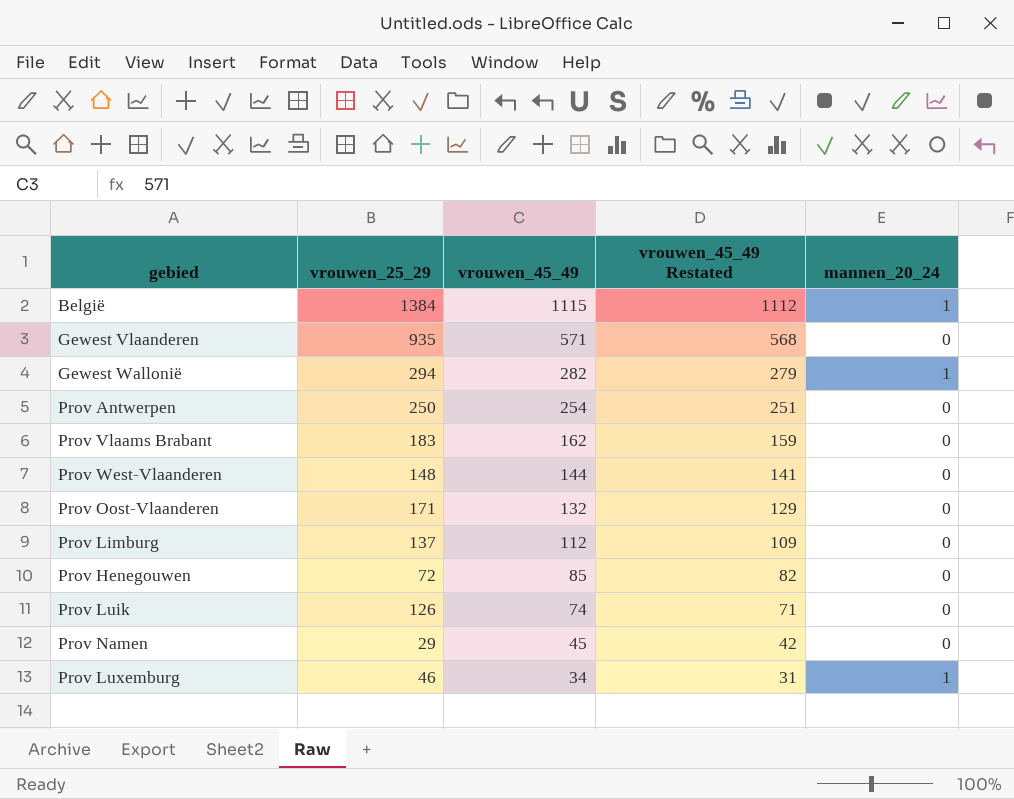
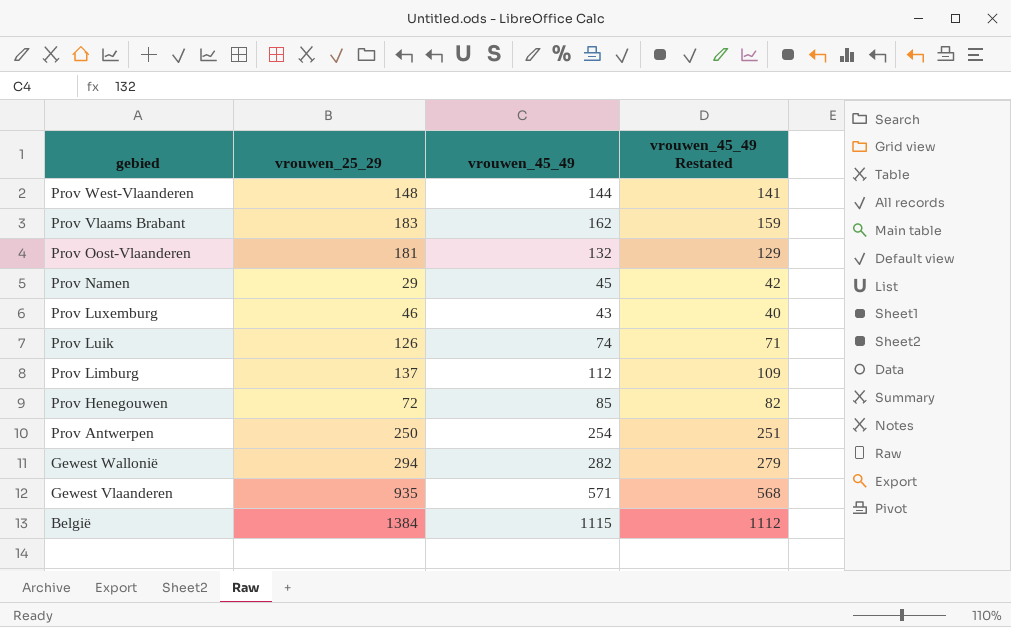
row order: vrouwen_45_49 descending -> gebied descending
column mannen_20_24 | position: 5 -> none
Prov Oost-Vlaanderen | vrouwen_25_29: 171 -> 181
Prov Luxemburg | vrouwen_45_49: 34 -> 43
Prov Luxemburg | vrouwen_45_49 Restated: 31 -> 40

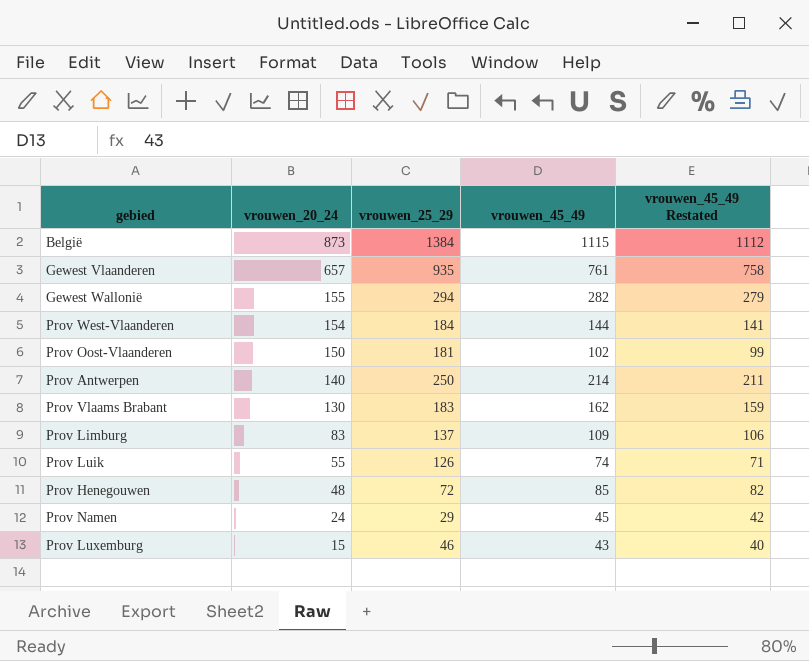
row order: gebied descending -> vrouwen_20_24 descending
column vrouwen_20_24 | position: none -> 2
Gewest Vlaanderen | vrouwen_45_49: 571 -> 761
Gewest Vlaanderen | vrouwen_45_49 Restated: 568 -> 758
Prov West-Vlaanderen | vrouwen_25_29: 148 -> 184
Prov Oost-Vlaanderen | vrouwen_45_49: 132 -> 102
Prov Oost-Vlaanderen | vrouwen_45_49 Restated: 129 -> 99
Prov Antwerpen | vrouwen_45_49: 254 -> 214
Prov Antwerpen | vrouwen_45_49 Restated: 251 -> 211
Prov Limburg | vrouwen_45_49: 112 -> 109
Prov Limburg | vrouwen_45_49 Restated: 109 -> 106

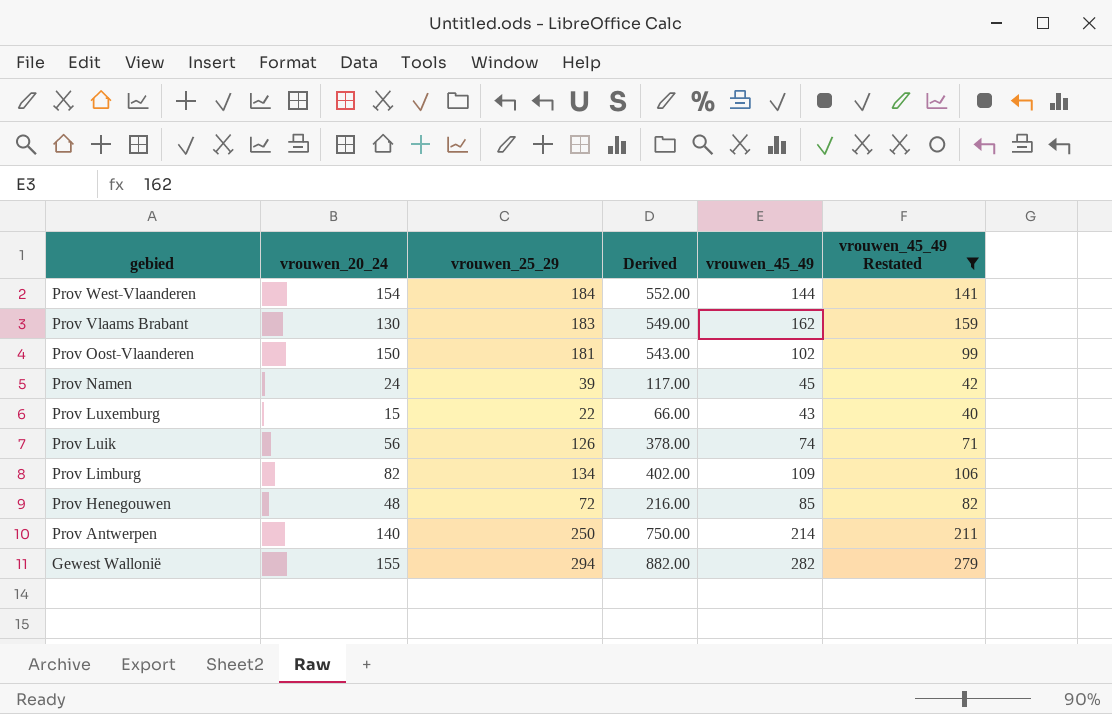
filter: none -> vrouwen_45_49 Restated <= 279
row order: vrouwen_20_24 descending -> gebied descending
column Derived | formula: none -> [vrouwen_25_29] * 3
Prov Namen | vrouwen_25_29: 29 -> 39
Prov Luxemburg | vrouwen_25_29: 46 -> 22
Prov Luik | vrouwen_20_24: 55 -> 56
Prov Limburg | vrouwen_20_24: 83 -> 82
Prov Limburg | vrouwen_25_29: 137 -> 134

